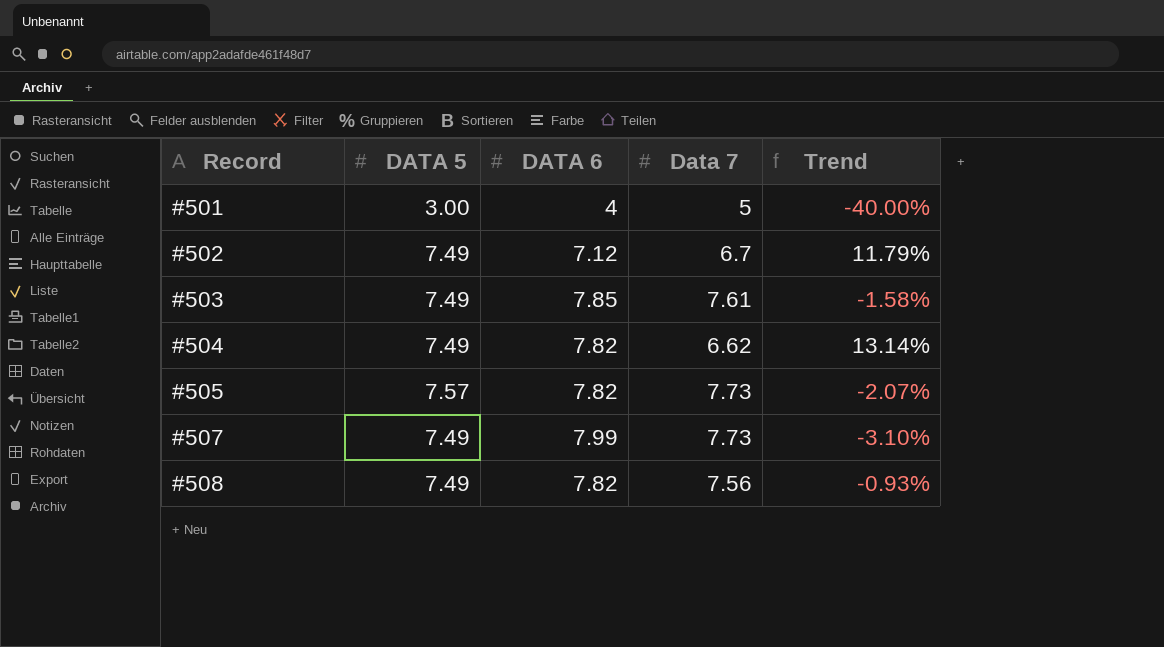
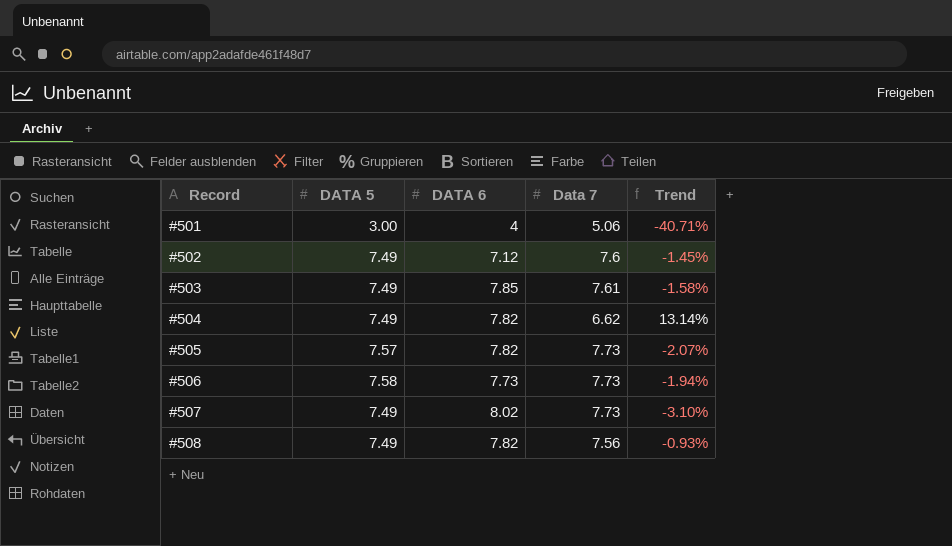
#501 | Data 7: 5 -> 5.06
#501 | Trend: -40.00% -> -40.71%
#502 | Data 7: 6.7 -> 7.6
#502 | Trend: 11.79% -> -1.45%
row #506: none -> 7.58 | 7.73 | 7.73 | -1.94%
#507 | DATA 6: 7.99 -> 8.02

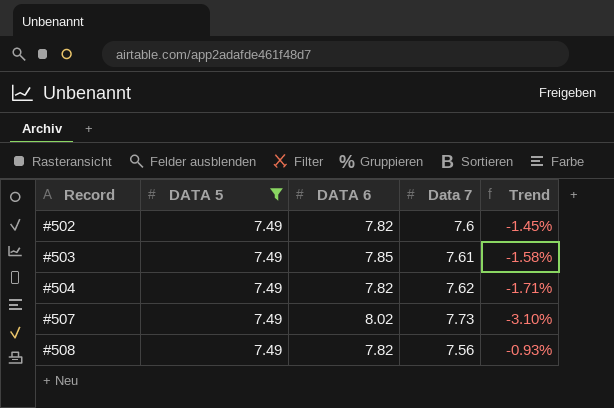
filter: none -> DATA 5 = 7.49
#502 | DATA 6: 7.12 -> 7.82
#504 | Data 7: 6.62 -> 7.62
#504 | Trend: 13.14% -> -1.71%

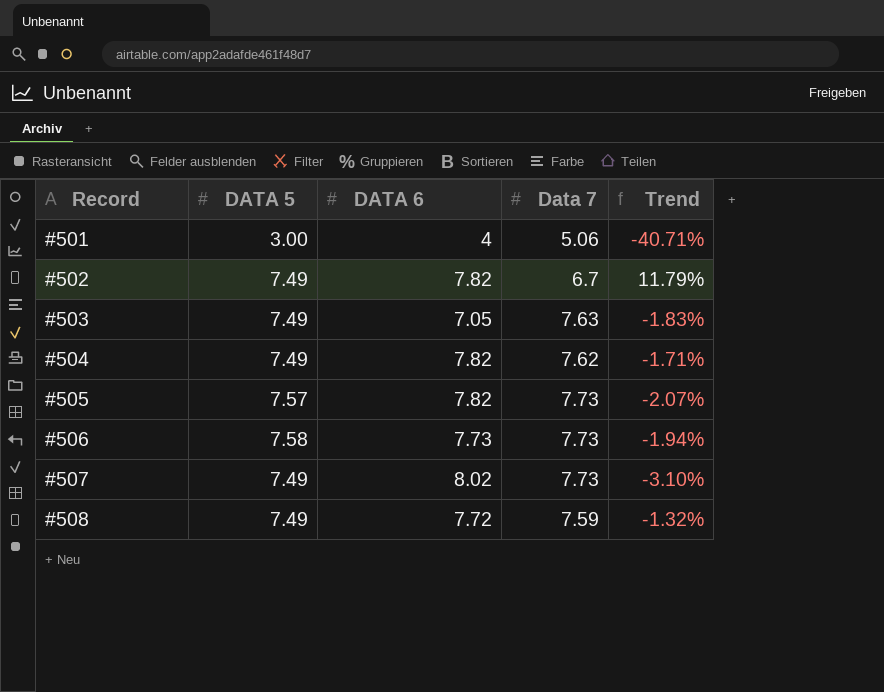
filter: DATA 5 = 7.49 -> none
#502 | Data 7: 7.6 -> 6.7
#502 | Trend: -1.45% -> 11.79%
#503 | DATA 6: 7.85 -> 7.05
#503 | Data 7: 7.61 -> 7.63
#503 | Trend: -1.58% -> -1.83%
#508 | DATA 6: 7.82 -> 7.72
#508 | Data 7: 7.56 -> 7.59
#508 | Trend: -0.93% -> -1.32%

